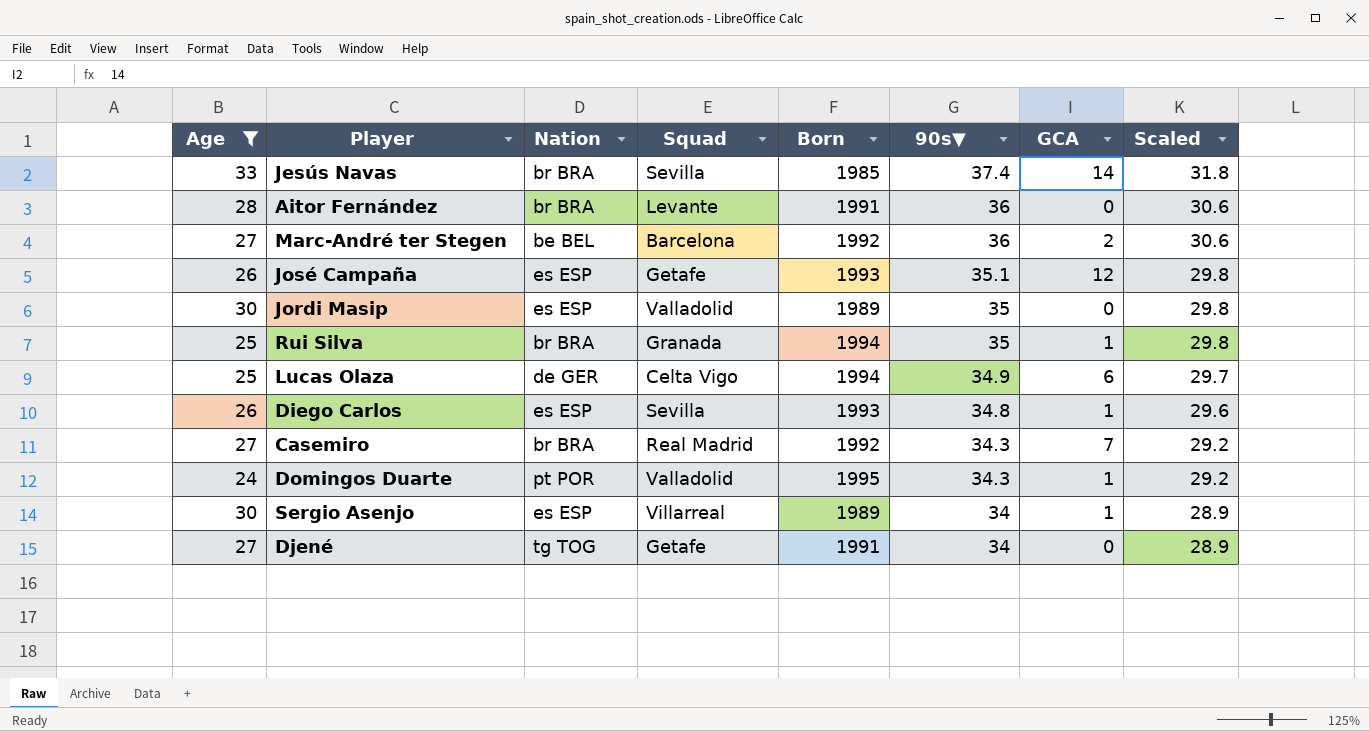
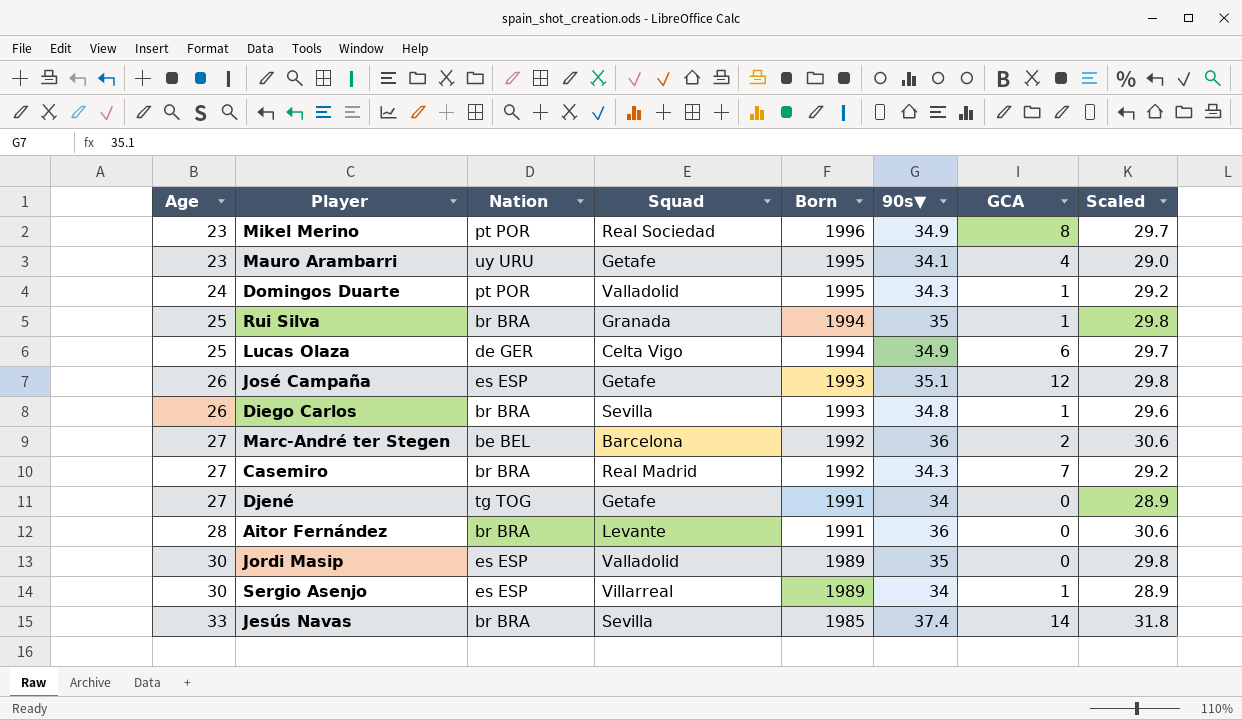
filter: Age != 23 -> none
row order: 90s▼ descending -> Age ascending
Diego Carlos | Nation: es ESP -> br BRA

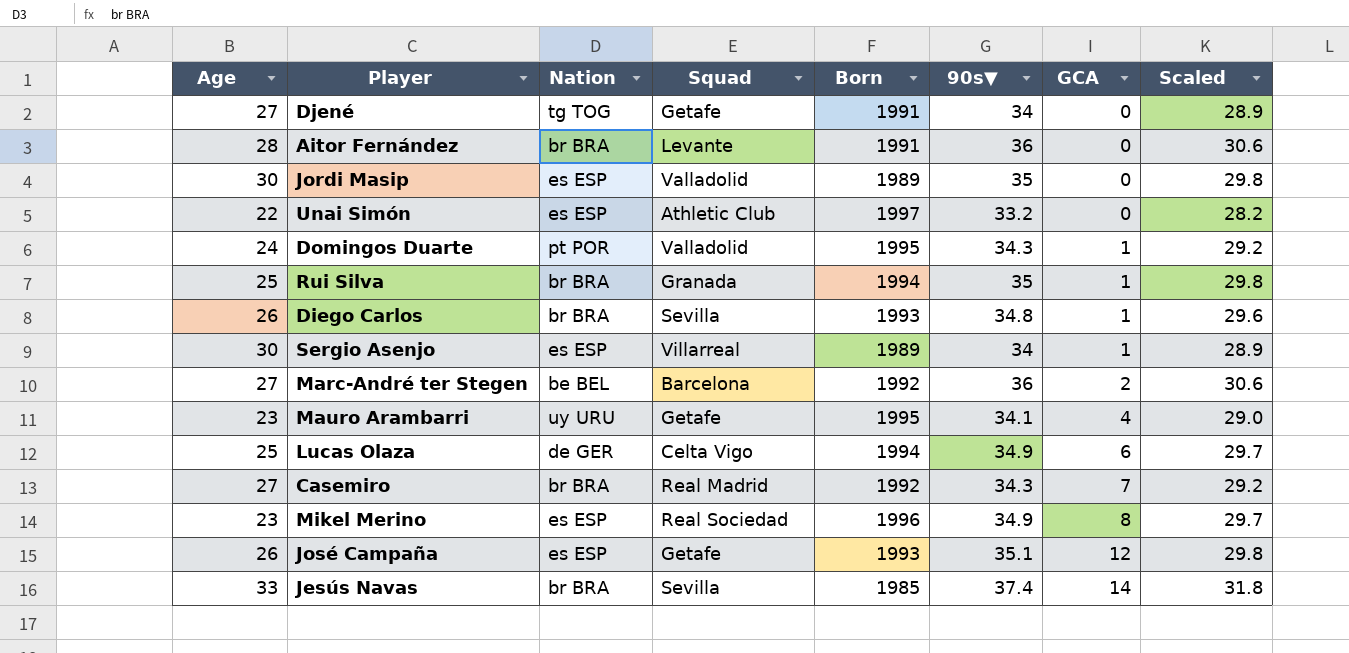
row order: Age ascending -> GCA ascending
row Unai Simón: none -> 22 | es ESP | Athletic Club | 1997 | 33.2 | 0 | 28.2
Mikel Merino | Nation: pt POR -> es ESP

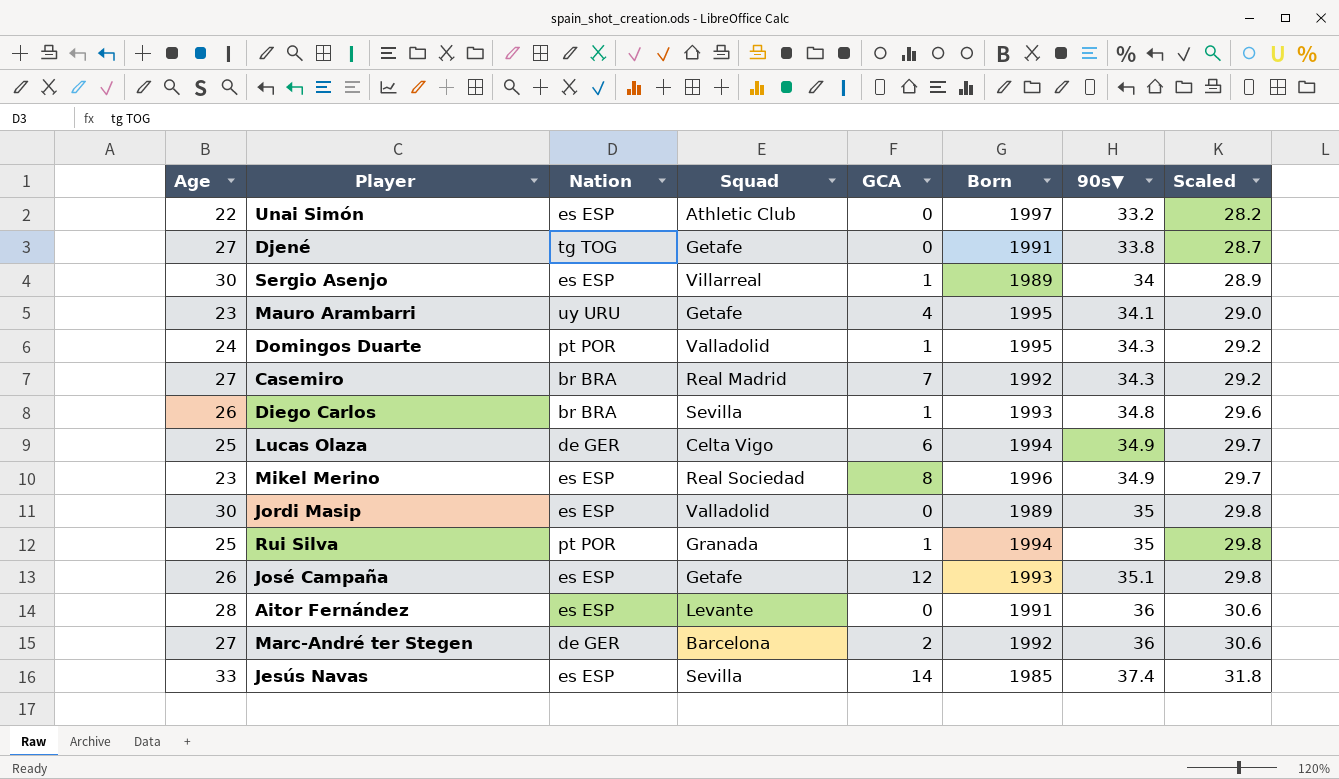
row order: GCA ascending -> 90s▼ ascending
column GCA | position: 7 -> 5
Djené | 90s▼: 34 -> 33.8
Djené | Scaled: 28.9 -> 28.7
Rui Silva | Nation: br BRA -> pt POR
Aitor Fernández | Nation: br BRA -> es ESP
Marc-André ter Stegen | Nation: be BEL -> de GER
Jesús Navas | Nation: br BRA -> es ESP

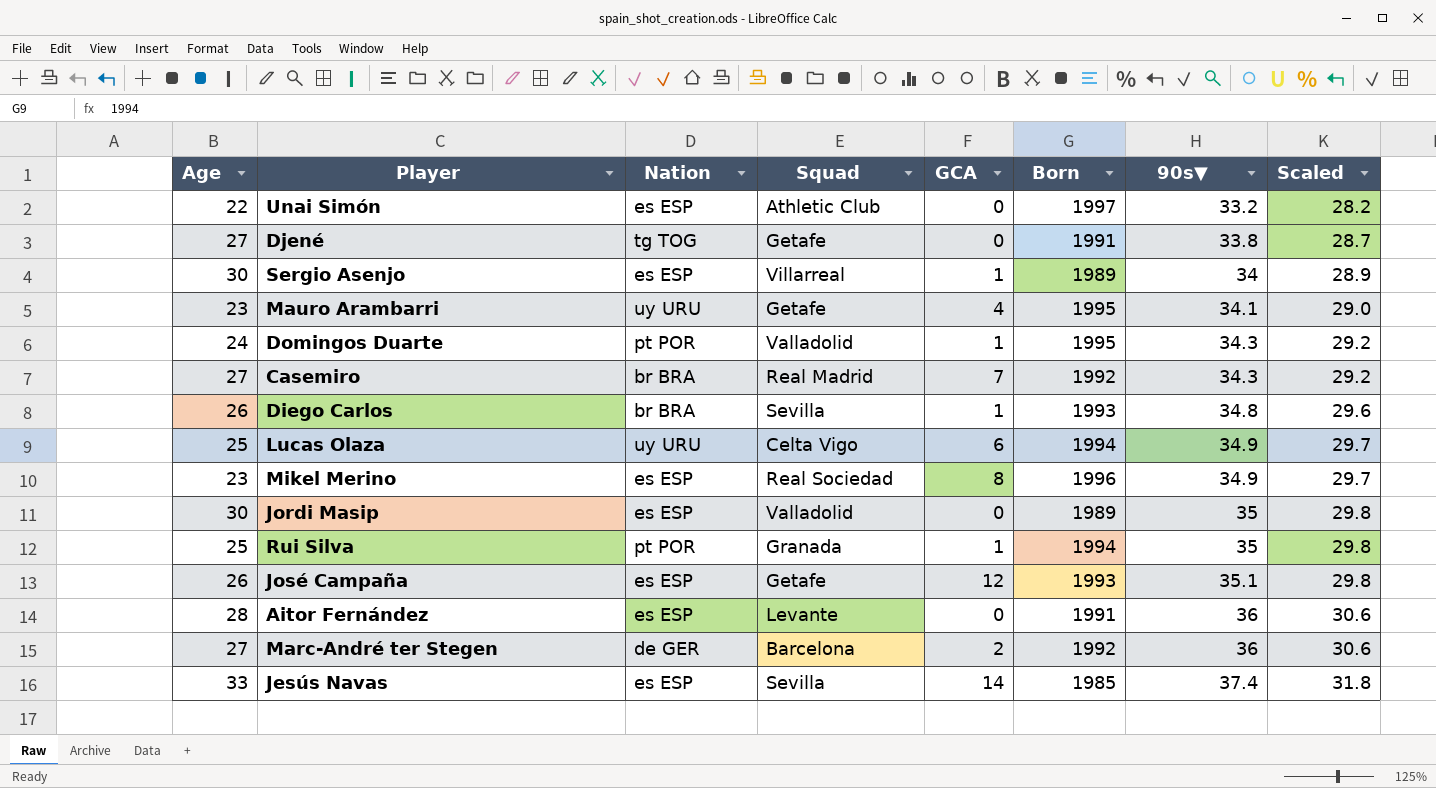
Lucas Olaza | Nation: de GER -> uy URU

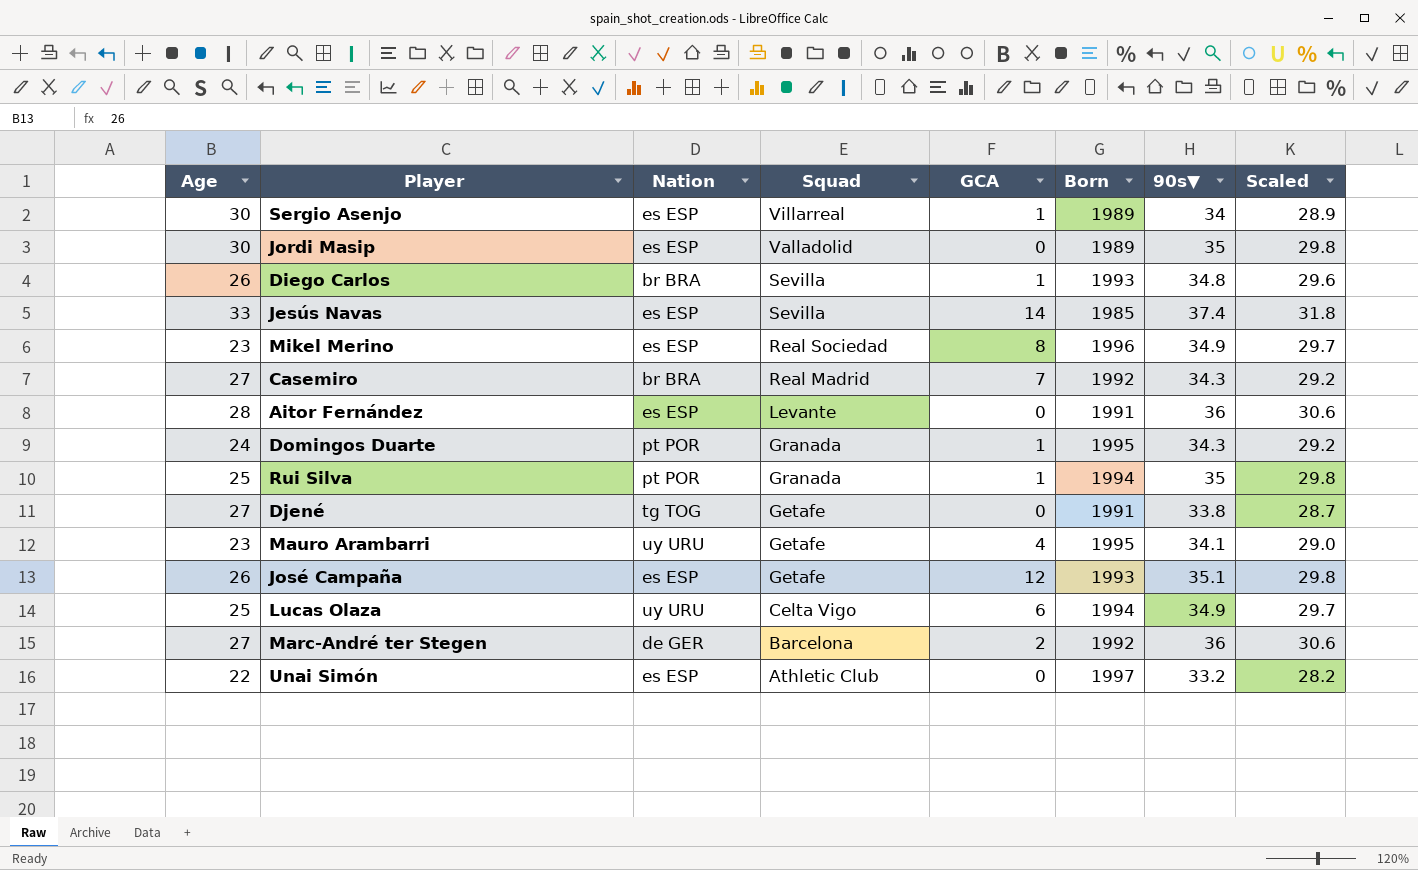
row order: 90s▼ ascending -> Squad descending
Domingos Duarte | Squad: Valladolid -> Granada

